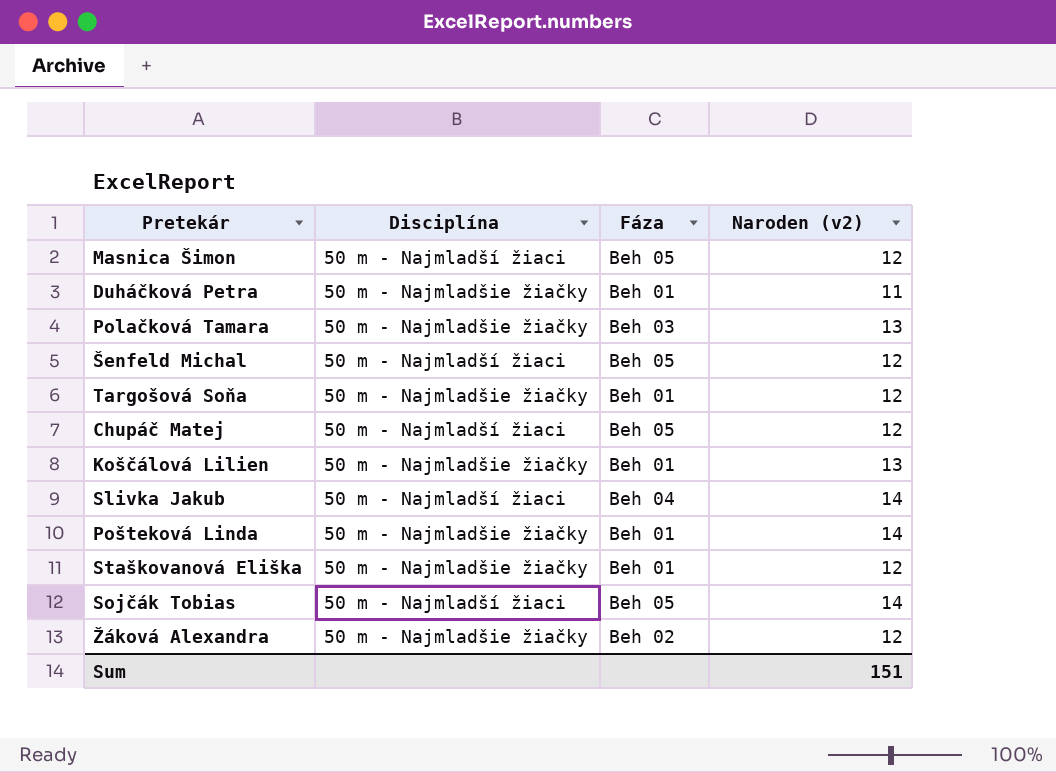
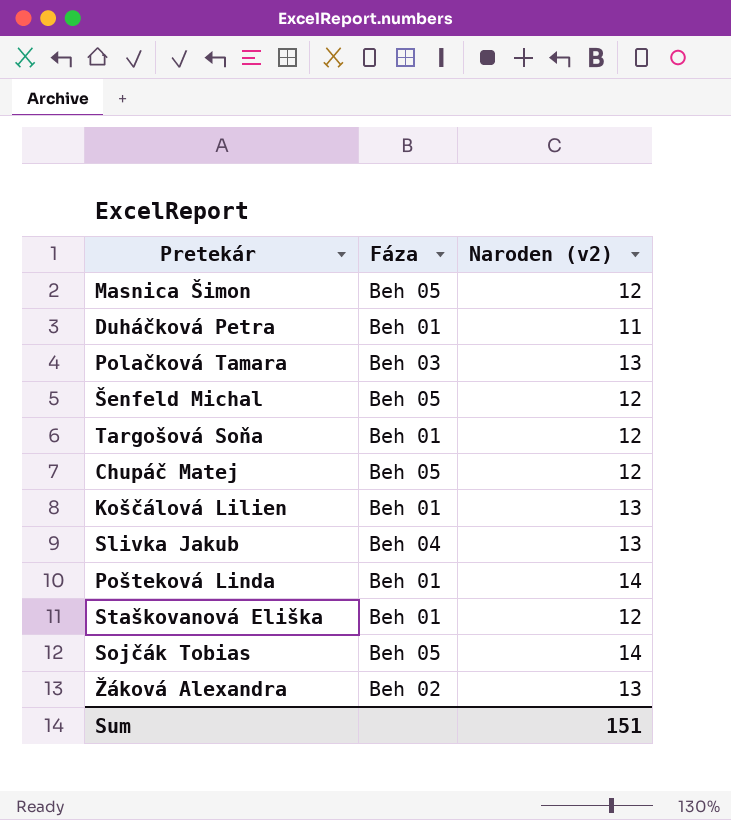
column Disciplína | position: 2 -> none
Slivka Jakub | Naroden (v2): 14 -> 13
Žáková Alexandra | Naroden (v2): 12 -> 13

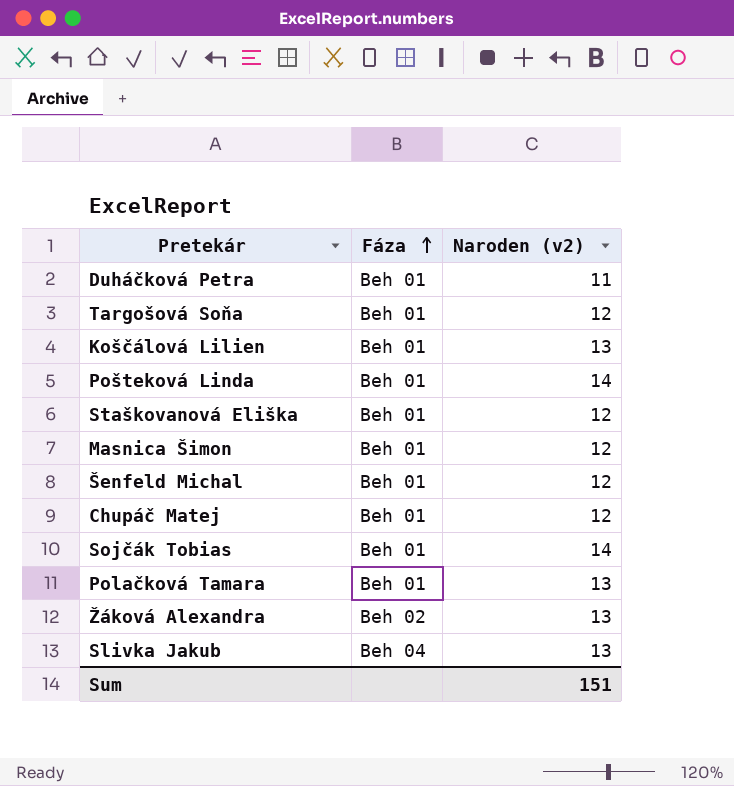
row order: none -> Fáza ascending
Masnica Šimon | Fáza: Beh 05 -> Beh 01
Šenfeld Michal | Fáza: Beh 05 -> Beh 01
Chupáč Matej | Fáza: Beh 05 -> Beh 01
Sojčák Tobias | Fáza: Beh 05 -> Beh 01
Polačková Tamara | Fáza: Beh 03 -> Beh 01

